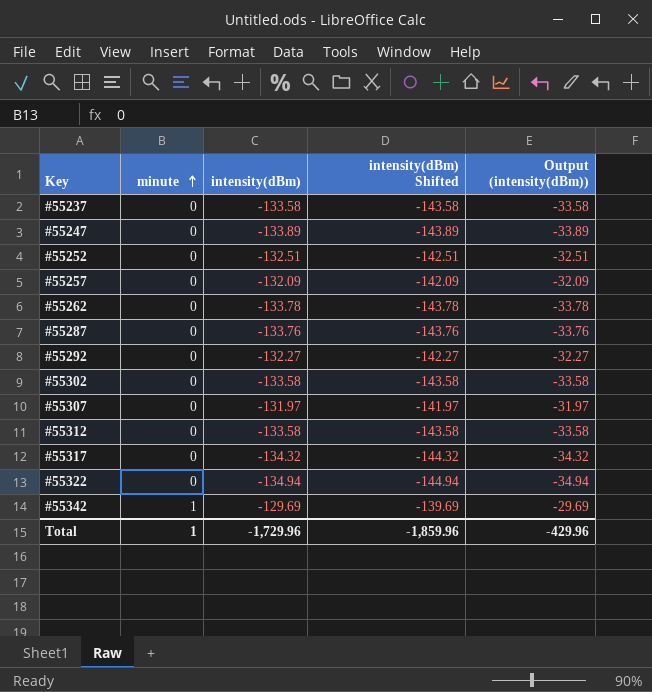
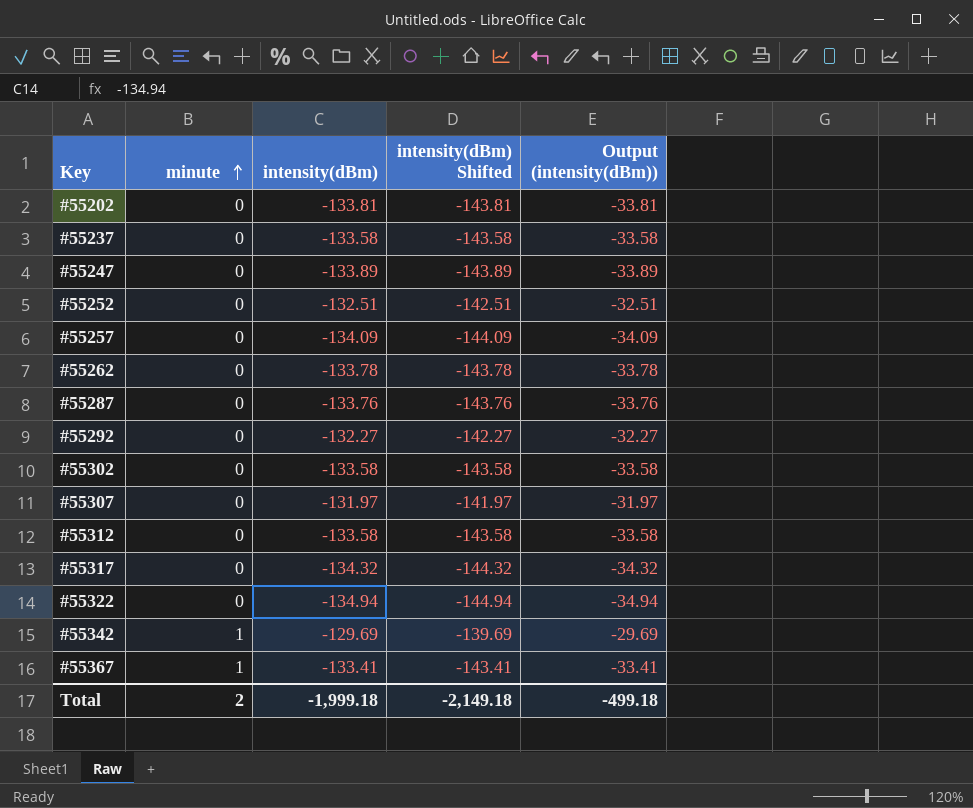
row #55202: none -> 0 | -133.81 | -143.81 | -33.81
#55257 | intensity(dBm): -132.09 -> -134.09
#55257 | intensity(dBm) Shifted: -142.09 -> -144.09
#55257 | Output (intensity(dBm)): -32.09 -> -34.09
row #55367: none -> 1 | -133.41 | -143.41 | -33.41
Total | minute: 1 -> 2
Total | intensity(dBm): -1,729.96 -> -1,999.18
Total | intensity(dBm) Shifted: -1,859.96 -> -2,149.18
Total | Output (intensity(dBm)): -429.96 -> -499.18

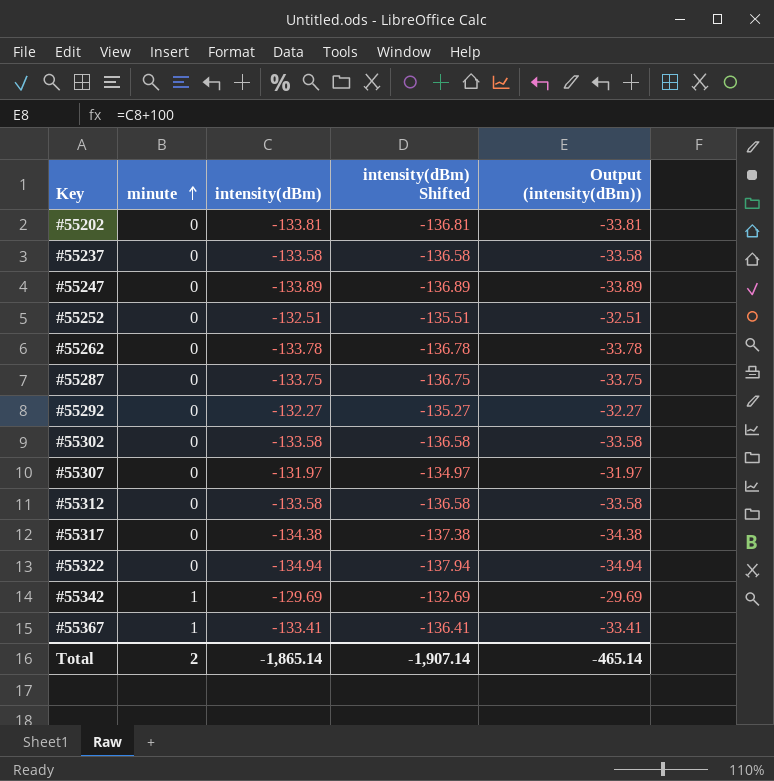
column intensity(dBm) Shifted | formula: [intensity(dBm)] - 10 -> [intensity(dBm)] - 3
row #55257: 0 | -134.09 | -144.09 | -34.09 -> none
#55287 | intensity(dBm): -133.76 -> -133.75
#55287 | Output (intensity(dBm)): -33.76 -> -33.75
#55317 | intensity(dBm): -134.32 -> -134.38
#55317 | Output (intensity(dBm)): -34.32 -> -34.38
Total | intensity(dBm): -1,999.18 -> -1,865.14
Total | intensity(dBm) Shifted: -2,149.18 -> -1,907.14
Total | Output (intensity(dBm)): -499.18 -> -465.14

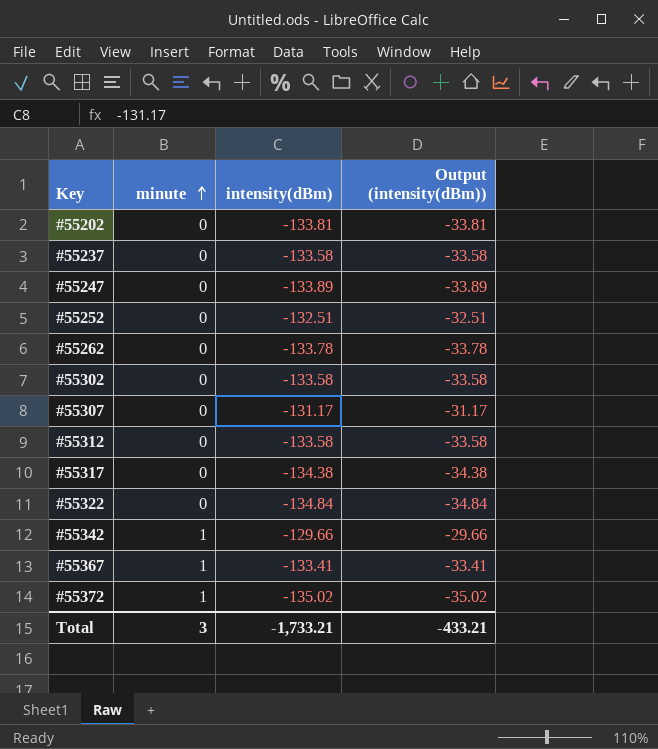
column intensity(dBm) Shifted | formula: [intensity(dBm)] - 3 -> none
row #55287: 0 | -133.75 | -136.75 | -33.75 -> none
row #55292: 0 | -132.27 | -135.27 | -32.27 -> none
#55307 | intensity(dBm): -131.97 -> -131.17
#55307 | Output (intensity(dBm)): -31.97 -> -31.17
#55322 | intensity(dBm): -134.94 -> -134.84
#55322 | Output (intensity(dBm)): -34.94 -> -34.84
#55342 | intensity(dBm): -129.69 -> -129.66
#55342 | Output (intensity(dBm)): -29.69 -> -29.66
row #55372: none -> 1 | -135.02 | -35.02
Total | minute: 2 -> 3
Total | intensity(dBm): -1,865.14 -> -1,733.21
Total | Output (intensity(dBm)): -465.14 -> -433.21

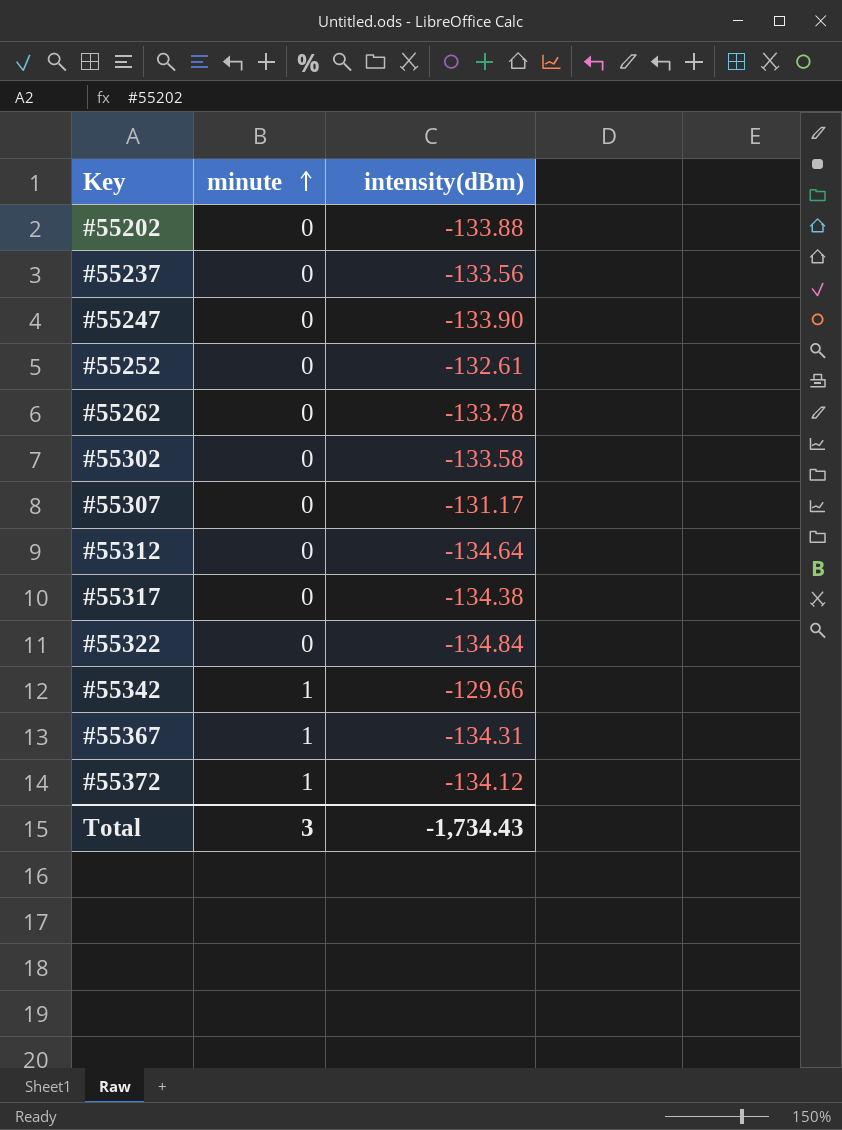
column Output (intensity(dBm)) | formula: [intensity(dBm)] + 100 -> none
#55202 | intensity(dBm): -133.81 -> -133.88
#55237 | intensity(dBm): -133.58 -> -133.56
#55247 | intensity(dBm): -133.89 -> -133.90
#55252 | intensity(dBm): -132.51 -> -132.61
#55312 | intensity(dBm): -133.58 -> -134.64
#55367 | intensity(dBm): -133.41 -> -134.31
#55372 | intensity(dBm): -135.02 -> -134.12
Total | intensity(dBm): -1,733.21 -> -1,734.43

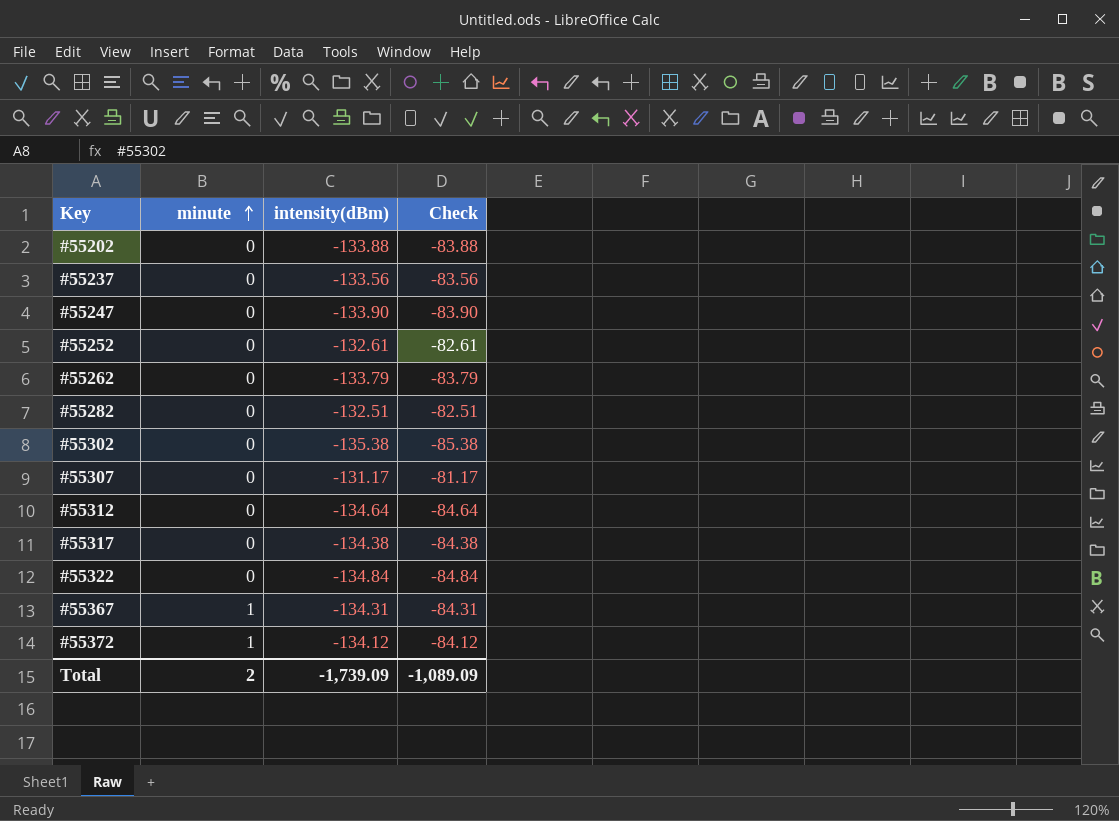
column Check | formula: none -> [intensity(dBm)] + 50
row #55342: 1 | -129.66 -> none
#55262 | intensity(dBm): -133.78 -> -133.79
row #55282: none -> 0 | -132.51 | -82.51
#55302 | intensity(dBm): -133.58 -> -135.38
Total | minute: 3 -> 2
Total | intensity(dBm): -1,734.43 -> -1,739.09

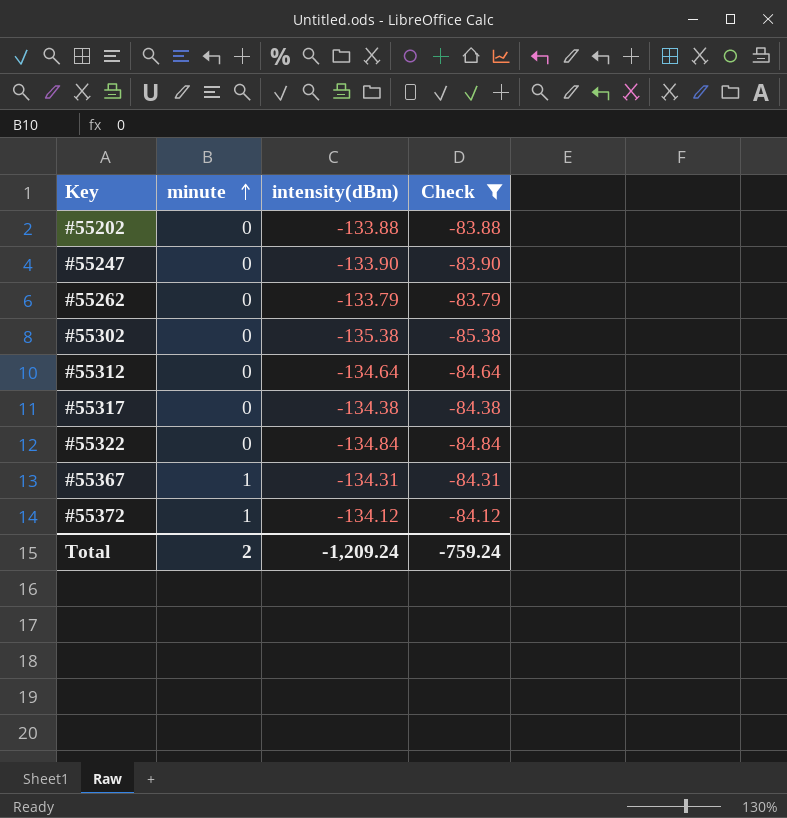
filter: none -> Check <= -83.79
Total | intensity(dBm): -1,739.09 -> -1,209.24
Total | Check: -1,089.09 -> -759.24

